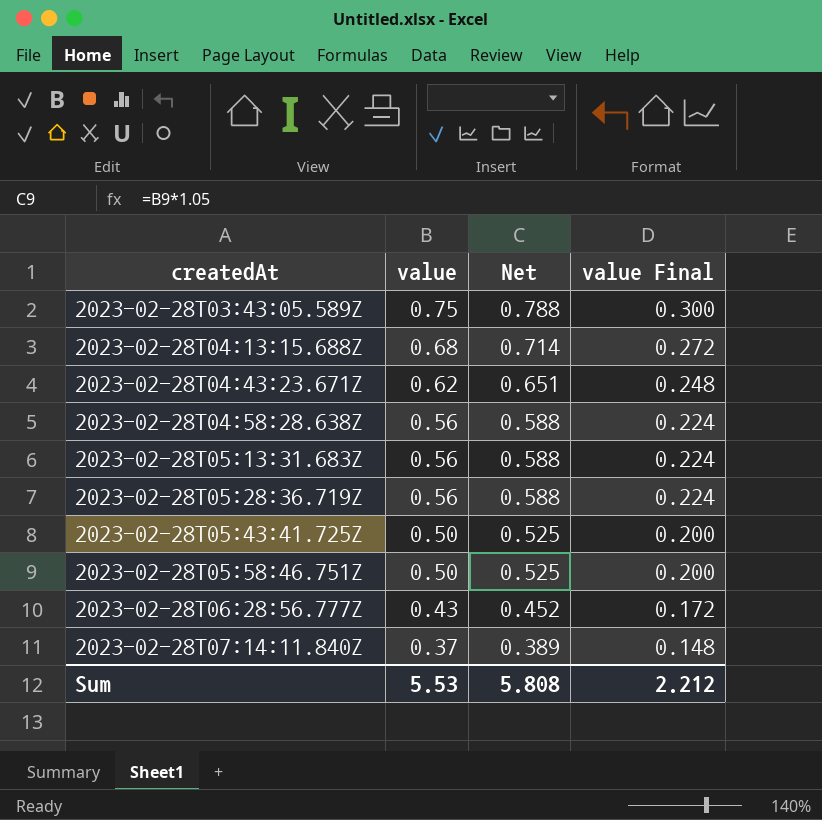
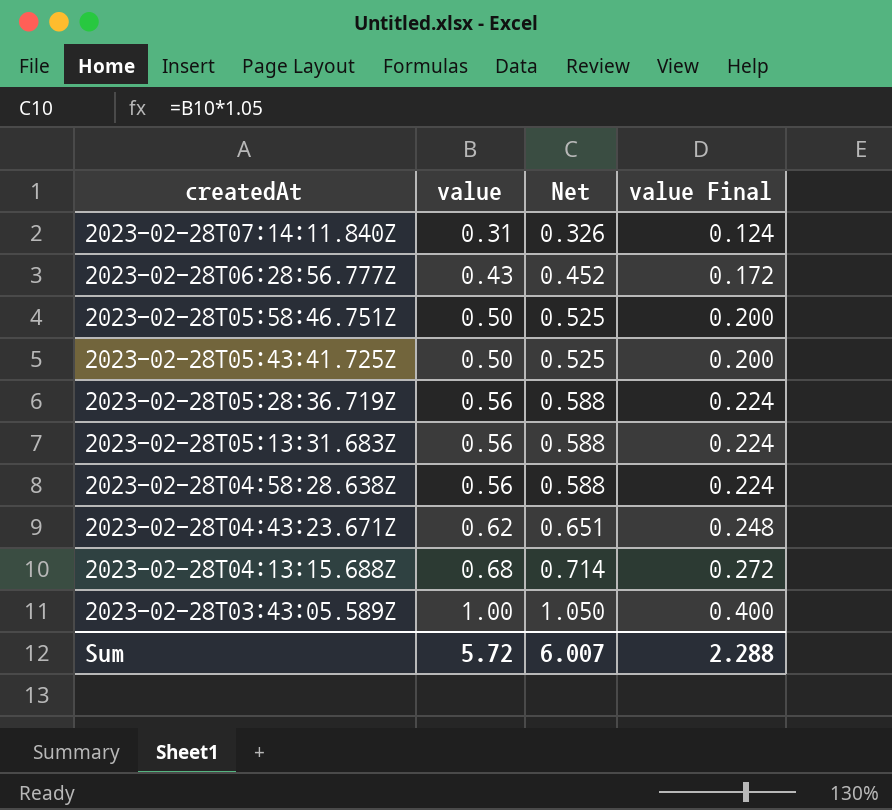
row order: createdAt ascending -> createdAt descending
2023-02-28T07:14:11.840Z | value: 0.37 -> 0.31
2023-02-28T07:14:11.840Z | Net: 0.389 -> 0.326
2023-02-28T07:14:11.840Z | value Final: 0.148 -> 0.124
2023-02-28T03:43:05.589Z | value: 0.75 -> 1.00
2023-02-28T03:43:05.589Z | Net: 0.788 -> 1.050
2023-02-28T03:43:05.589Z | value Final: 0.300 -> 0.400
Sum | value: 5.53 -> 5.72
Sum | Net: 5.808 -> 6.007
Sum | value Final: 2.212 -> 2.288

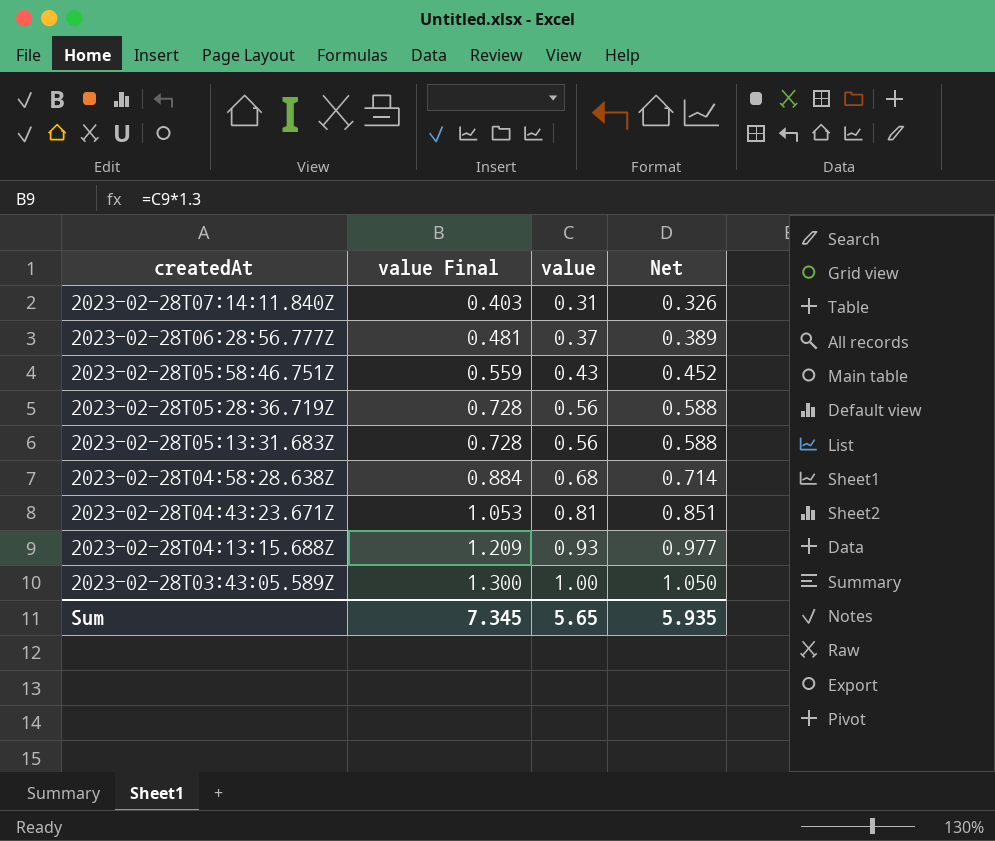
column value Final | formula: [value] * 0.4 -> [value] * 1.3
column value Final | position: 4 -> 2
row 2023-02-28T05:43:41.725Z: 0.50 | 0.525 | 0.200 -> none
2023-02-28T06:28:56.777Z | value: 0.43 -> 0.37
2023-02-28T06:28:56.777Z | Net: 0.452 -> 0.389
2023-02-28T05:58:46.751Z | value: 0.50 -> 0.43
2023-02-28T05:58:46.751Z | Net: 0.525 -> 0.452
2023-02-28T04:58:28.638Z | value: 0.56 -> 0.68
2023-02-28T04:58:28.638Z | Net: 0.588 -> 0.714
2023-02-28T04:43:23.671Z | value: 0.62 -> 0.81
2023-02-28T04:43:23.671Z | Net: 0.651 -> 0.851
2023-02-28T04:13:15.688Z | value: 0.68 -> 0.93
2023-02-28T04:13:15.688Z | Net: 0.714 -> 0.977
Sum | value Final: 2.288 -> 7.345
Sum | value: 5.72 -> 5.65
Sum | Net: 6.007 -> 5.935

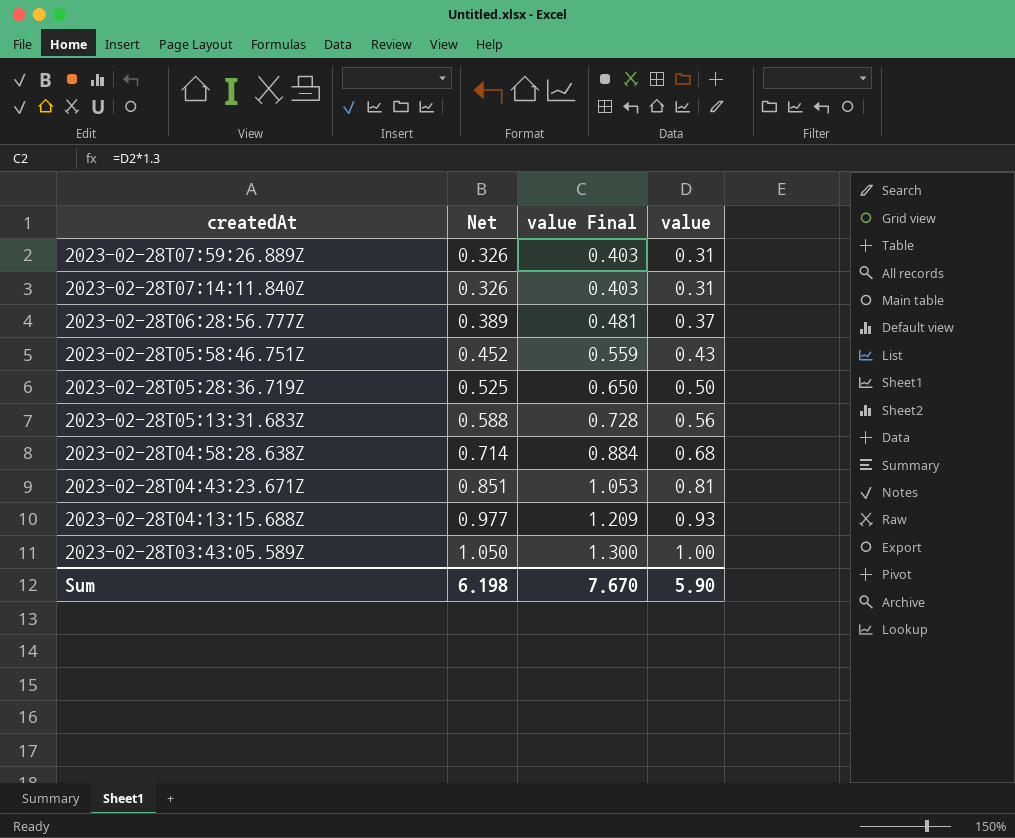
column Net | position: 4 -> 2
row 2023-02-28T07:59:26.889Z: none -> 0.326 | 0.403 | 0.31
2023-02-28T05:28:36.719Z | Net: 0.588 -> 0.525
2023-02-28T05:28:36.719Z | value Final: 0.728 -> 0.650
2023-02-28T05:28:36.719Z | value: 0.56 -> 0.50
Sum | Net: 5.935 -> 6.198
Sum | value Final: 7.345 -> 7.670
Sum | value: 5.65 -> 5.90

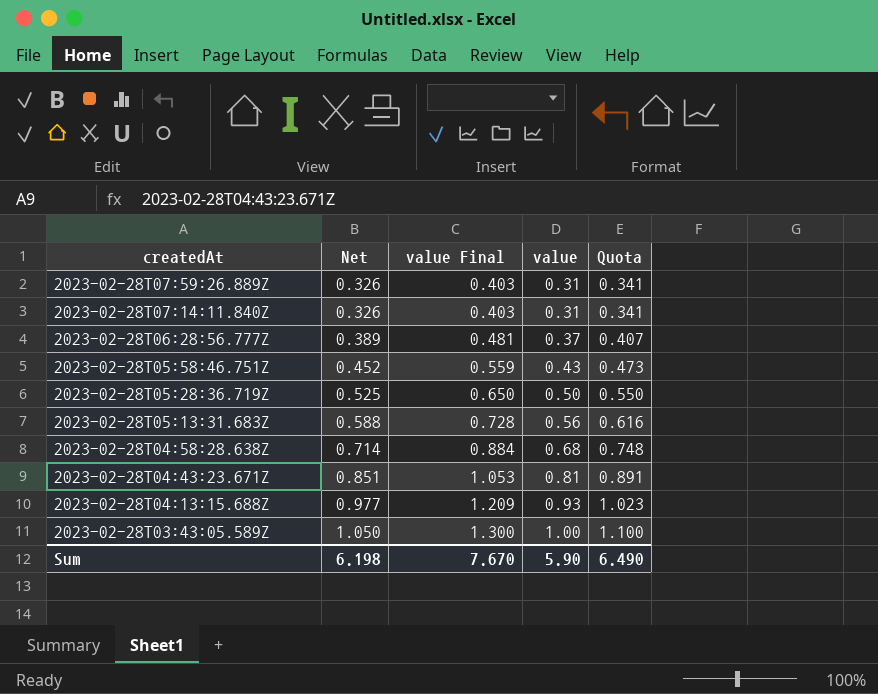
column Quota | formula: none -> [value] * 1.1

